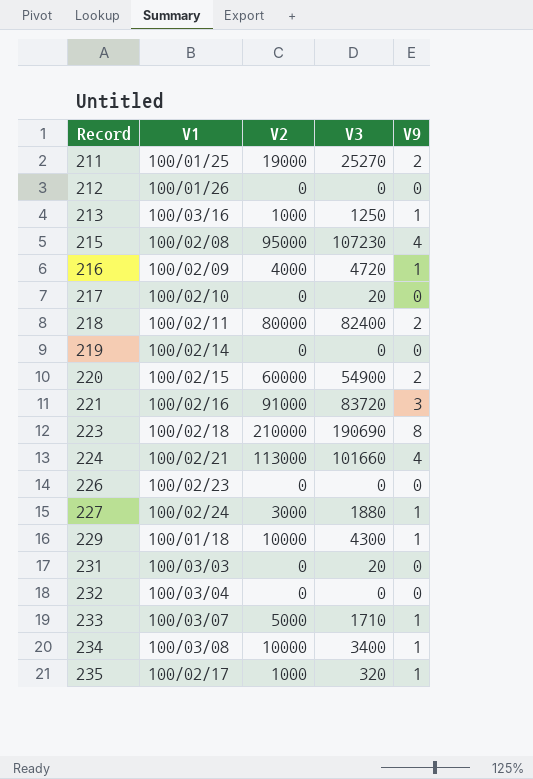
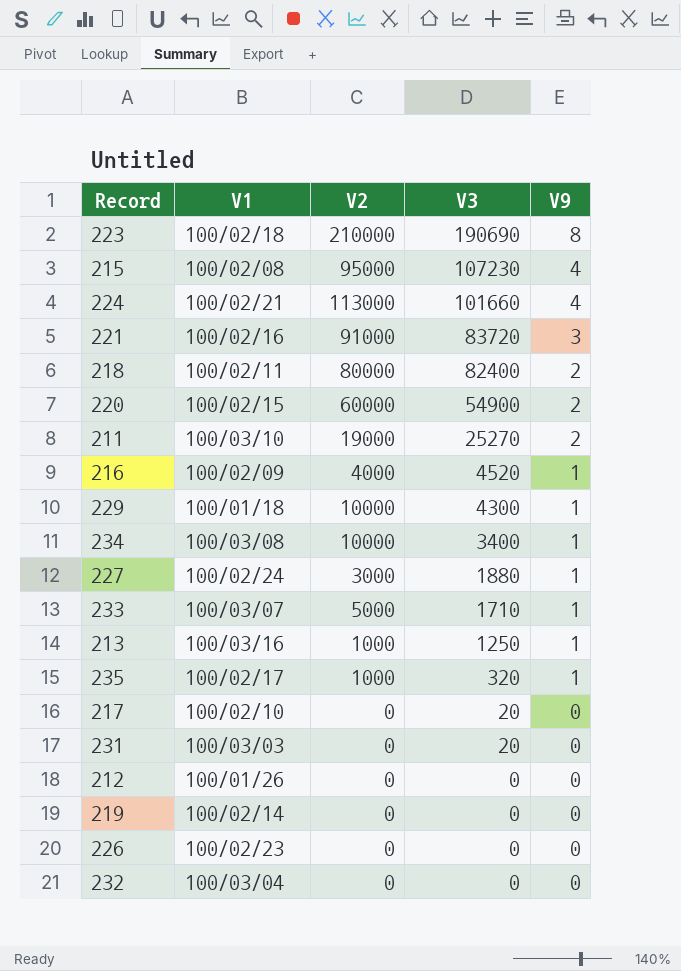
row order: Record ascending -> V3 descending
211 | V1: 100/01/25 -> 100/03/10
216 | V3: 4720 -> 4520

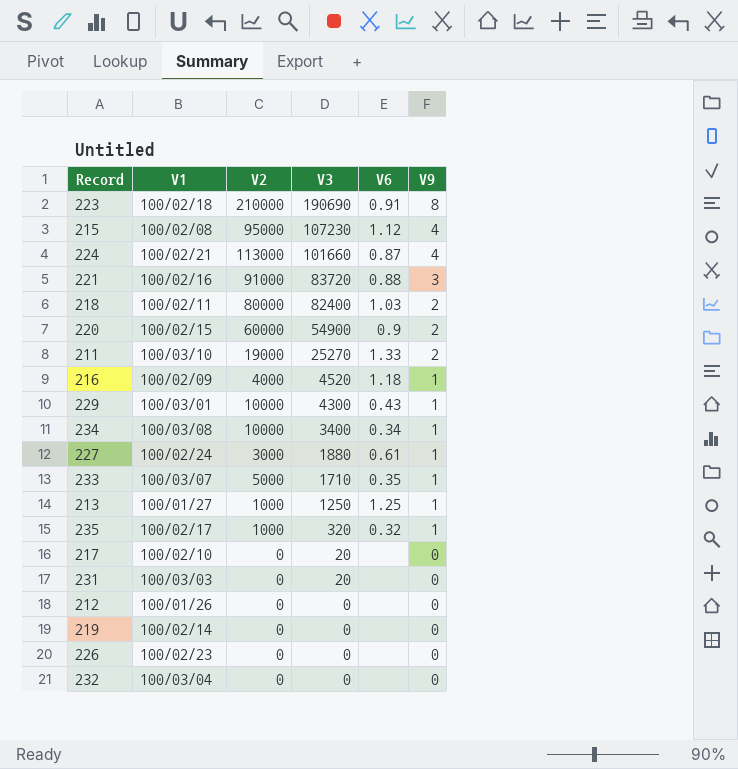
column V6 | position: none -> 5
229 | V1: 100/01/18 -> 100/03/01
213 | V1: 100/03/16 -> 100/01/27

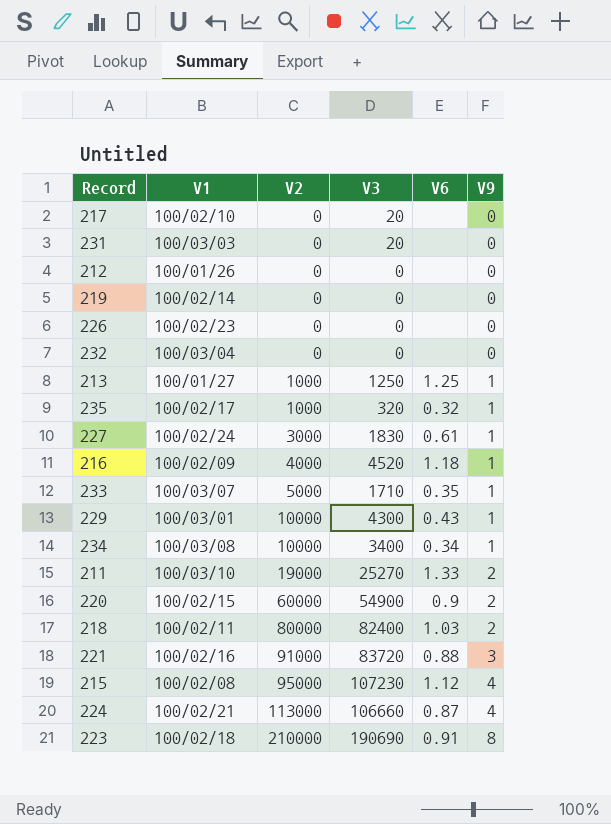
row order: V3 descending -> V2 ascending
227 | V3: 1880 -> 1830
224 | V3: 101660 -> 106660

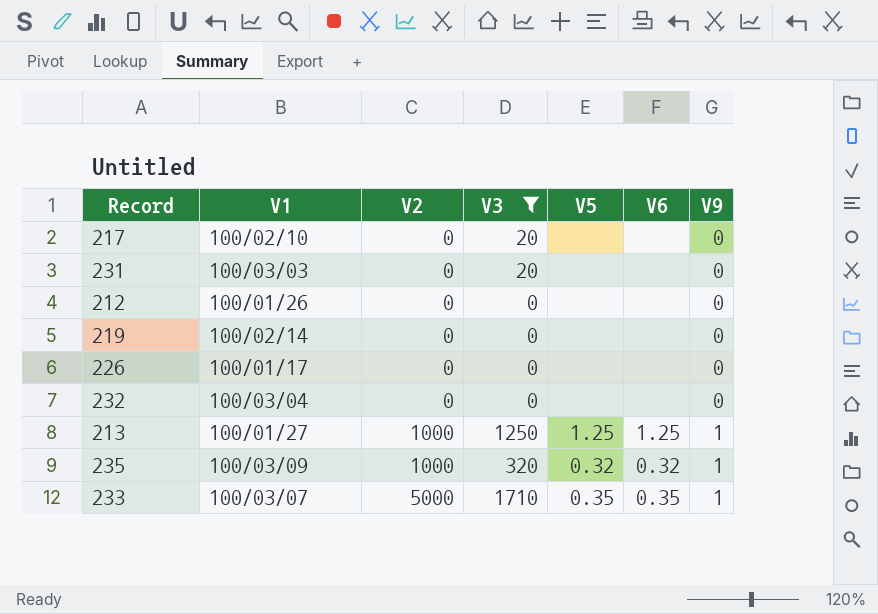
filter: none -> V3 <= 1710
column V5 | position: none -> 5
226 | V1: 100/02/23 -> 100/01/17
235 | V1: 100/02/17 -> 100/03/09

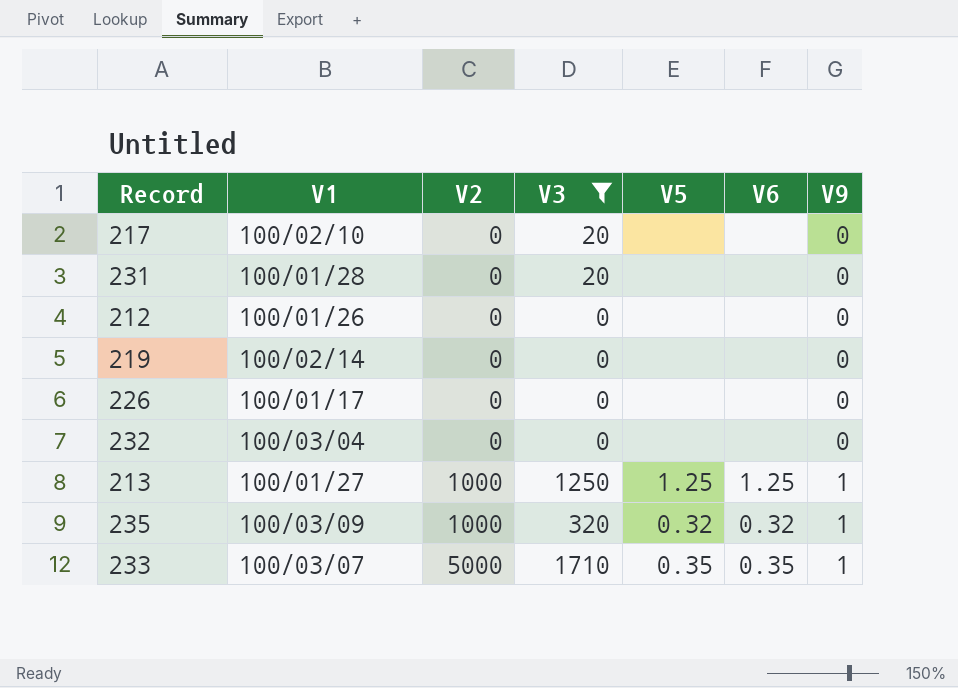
231 | V1: 100/03/03 -> 100/01/28

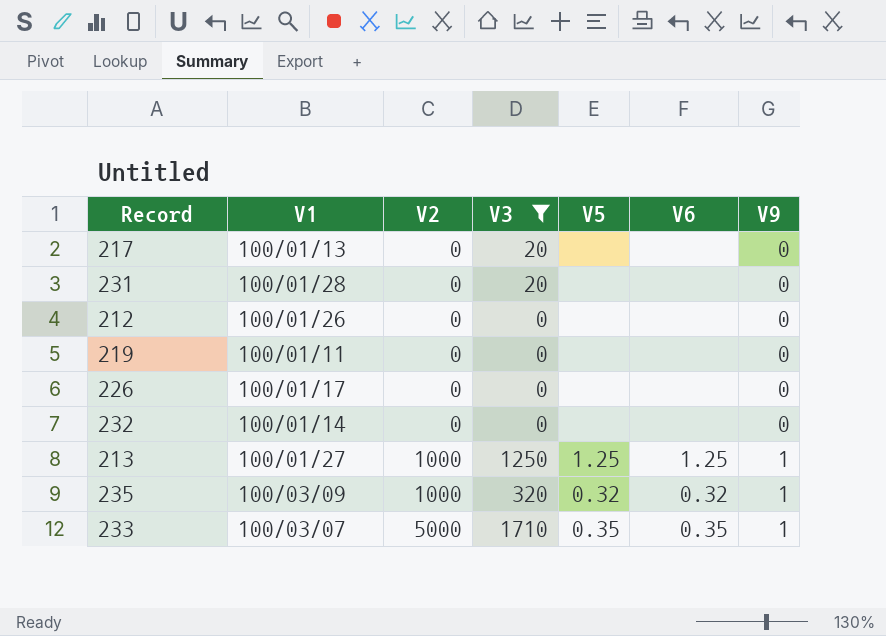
217 | V1: 100/02/10 -> 100/01/13
219 | V1: 100/02/14 -> 100/01/11
232 | V1: 100/03/04 -> 100/01/14

